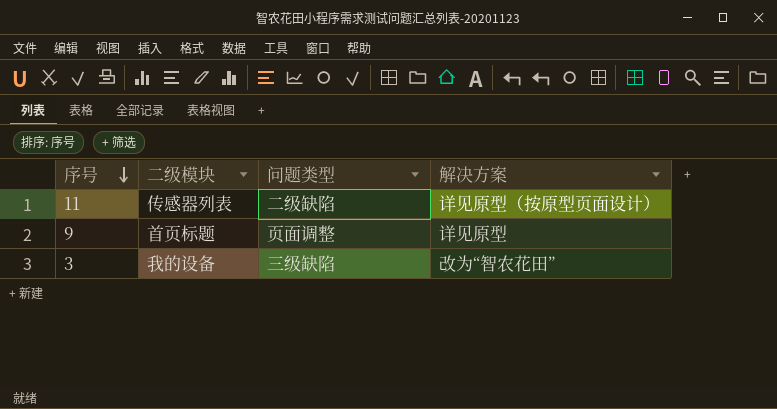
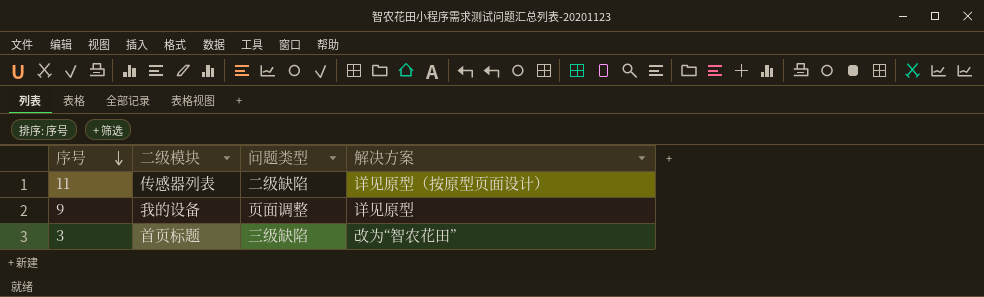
9 | 二级模块: 首页标题 -> 我的设备
3 | 二级模块: 我的设备 -> 首页标题

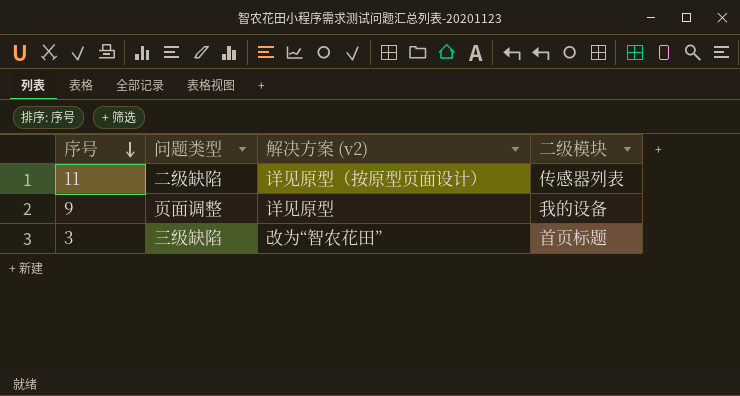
column name: 解决方案 -> 解决方案 (v2)
column 二级模块 | position: 2 -> 4

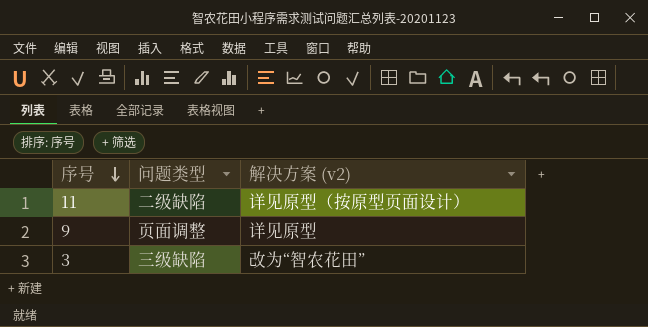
column 二级模块 | position: 4 -> none

